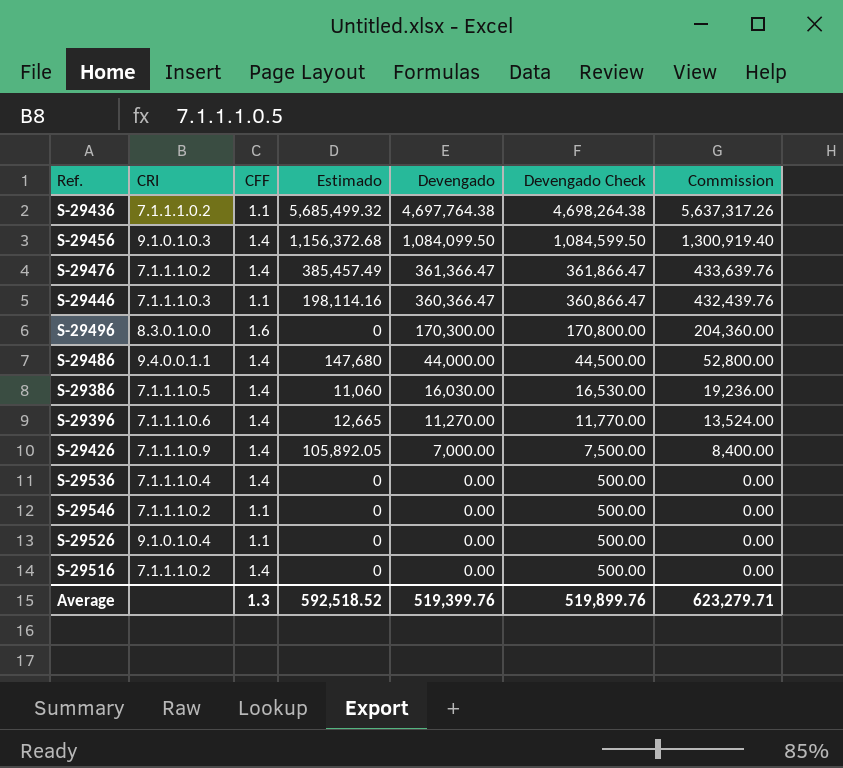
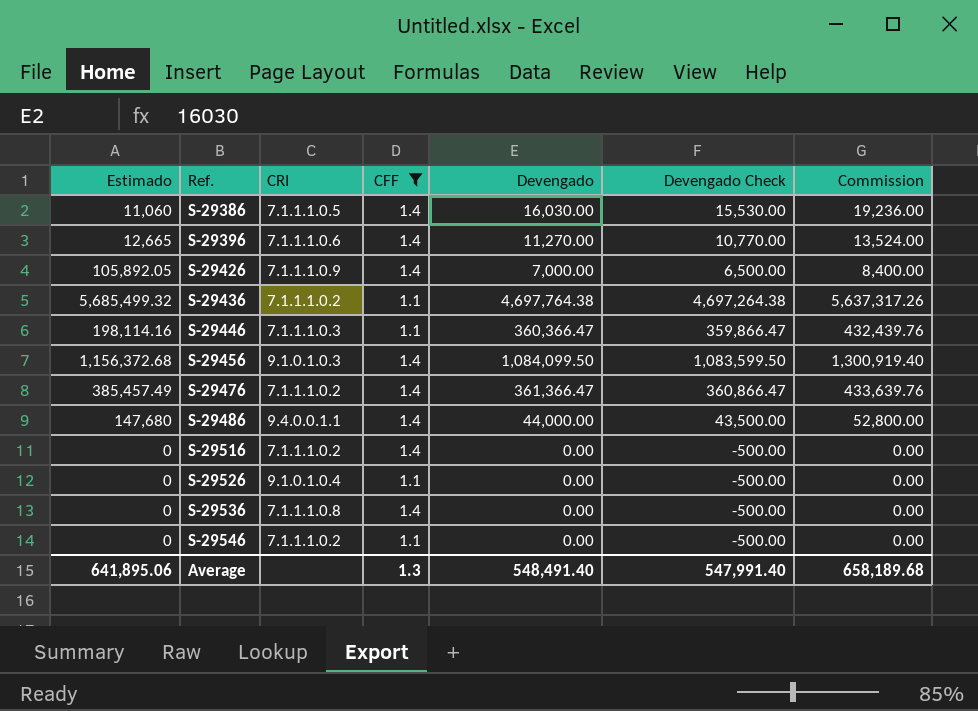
filter: none -> CFF != 1.6
row order: Devengado descending -> Ref. ascending
column Estimado | position: 4 -> 1
column Devengado Check | formula: [Devengado] + 500 -> [Devengado] - 500
S-29536 | CRI: 7.1.1.1.0.4 -> 7.1.1.1.0.8
Average | Estimado: 592,518.52 -> 641,895.06
Average | Devengado: 519,399.76 -> 548,491.40
Average | Devengado Check: 519,899.76 -> 547,991.40
Average | Commission: 623,279.71 -> 658,189.68

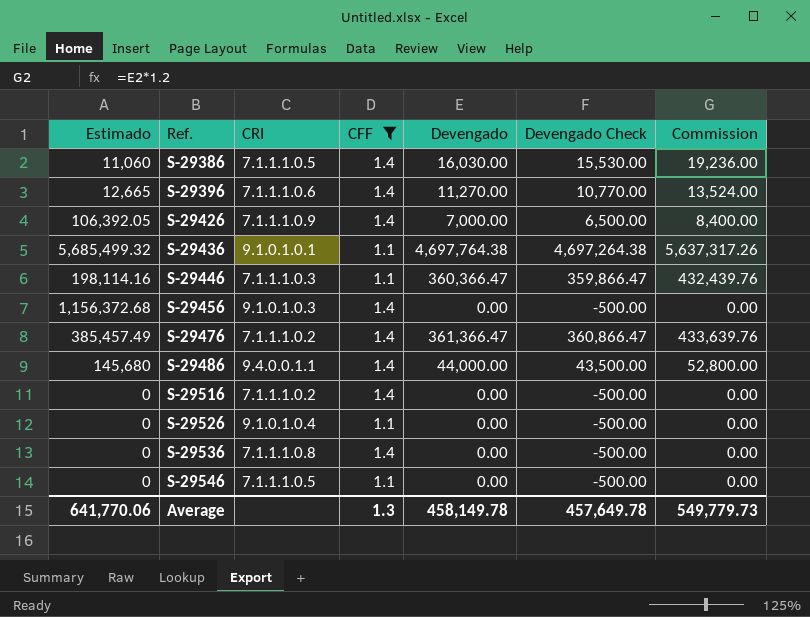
S-29426 | Estimado: 105,892.05 -> 106,392.05
S-29436 | CRI: 7.1.1.1.0.2 -> 9.1.0.1.0.1
S-29456 | Devengado: 1,084,099.50 -> 0.00
S-29456 | Devengado Check: 1,083,599.50 -> -500.00
S-29456 | Commission: 1,300,919.40 -> 0.00
S-29486 | Estimado: 147,680 -> 145,680
S-29546 | CRI: 7.1.1.1.0.2 -> 7.1.1.1.0.5
Average | Estimado: 641,895.06 -> 641,770.06
Average | Devengado: 548,491.40 -> 458,149.78
Average | Devengado Check: 547,991.40 -> 457,649.78
Average | Commission: 658,189.68 -> 549,779.73

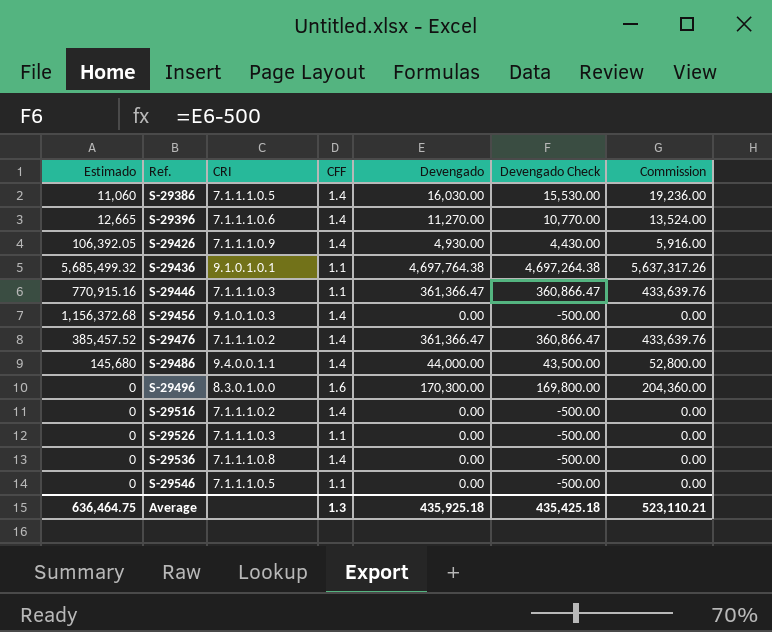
filter: CFF != 1.6 -> none
S-29426 | Devengado: 7,000.00 -> 4,930.00
S-29426 | Devengado Check: 6,500.00 -> 4,430.00
S-29426 | Commission: 8,400.00 -> 5,916.00
S-29446 | Estimado: 198,114.16 -> 770,915.16
S-29446 | Devengado: 360,366.47 -> 361,366.47
S-29446 | Devengado Check: 359,866.47 -> 360,866.47
S-29446 | Commission: 432,439.76 -> 433,639.76
S-29476 | Estimado: 385,457.49 -> 385,457.52
S-29526 | CRI: 9.1.0.1.0.4 -> 7.1.1.1.0.3
Average | Estimado: 641,770.06 -> 636,464.75
Average | Devengado: 458,149.78 -> 435,925.18
Average | Devengado Check: 457,649.78 -> 435,425.18
Average | Commission: 549,779.73 -> 523,110.21

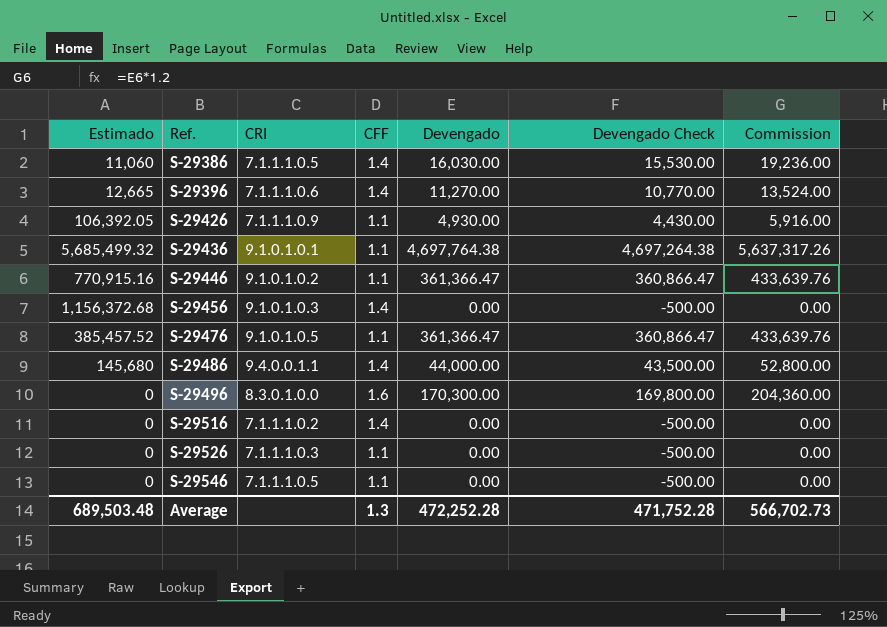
row S-29536: 0 | 7.1.1.1.0.8 | 1.4 | 0.00 | -500.00 | 0.00 -> none
S-29426 | CFF: 1.4 -> 1.1
S-29446 | CRI: 7.1.1.1.0.3 -> 9.1.0.1.0.2
S-29476 | CRI: 7.1.1.1.0.2 -> 9.1.0.1.0.5
S-29476 | CFF: 1.4 -> 1.1
Average | Estimado: 636,464.75 -> 689,503.48
Average | Devengado: 435,925.18 -> 472,252.28
Average | Devengado Check: 435,425.18 -> 471,752.28
Average | Commission: 523,110.21 -> 566,702.73

